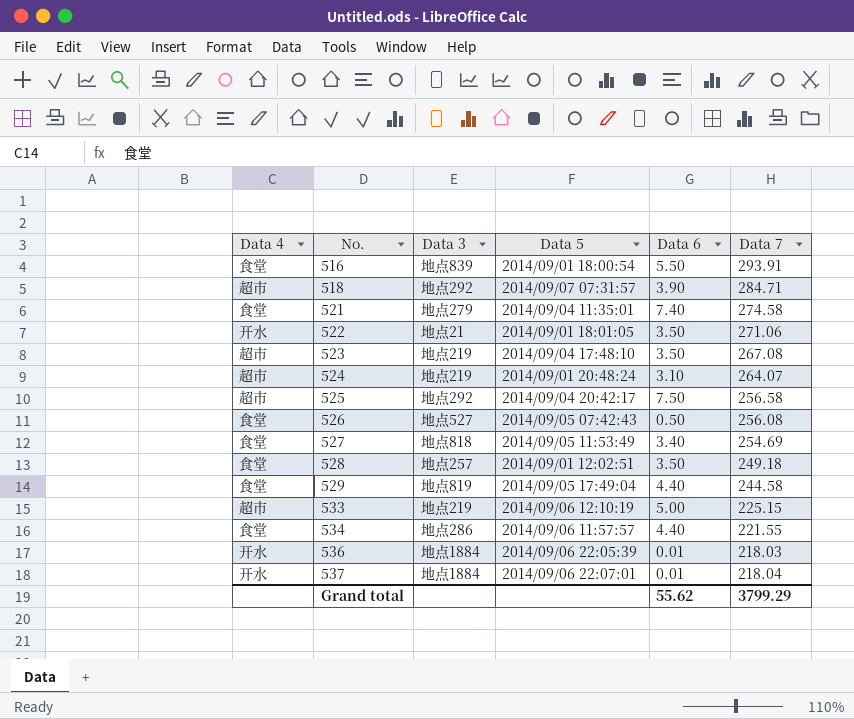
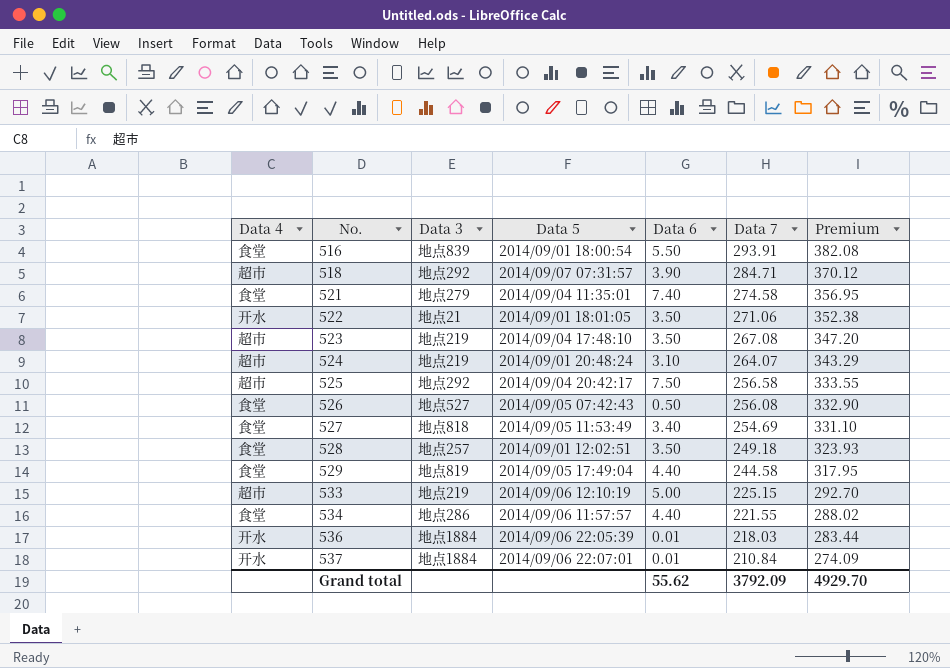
column Premium | formula: none -> [Data 7] * 1.3
537 | Data 7: 218.04 -> 210.84
Grand total | Data 7: 3799.29 -> 3792.09

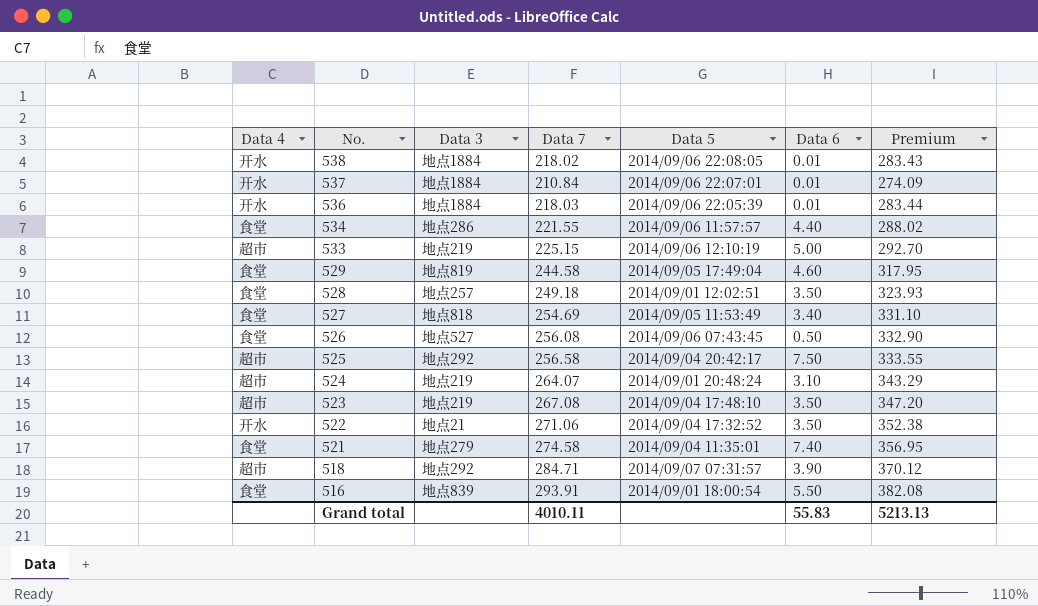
row order: No. ascending -> No. descending
column Data 7 | position: 6 -> 4
row 538: none -> 开水 | 地点1884 | 218.02 | 2014/09/06 22:08:05 | 0.01 | 283.43
529 | Data 6: 4.40 -> 4.60
526 | Data 5: 2014/09/05 07:42:43 -> 2014/09/06 07:43:45
522 | Data 5: 2014/09/01 18:01:05 -> 2014/09/04 17:32:52
Grand total | Data 7: 3792.09 -> 4010.11
Grand total | Data 6: 55.62 -> 55.83
Grand total | Premium: 4929.70 -> 5213.13

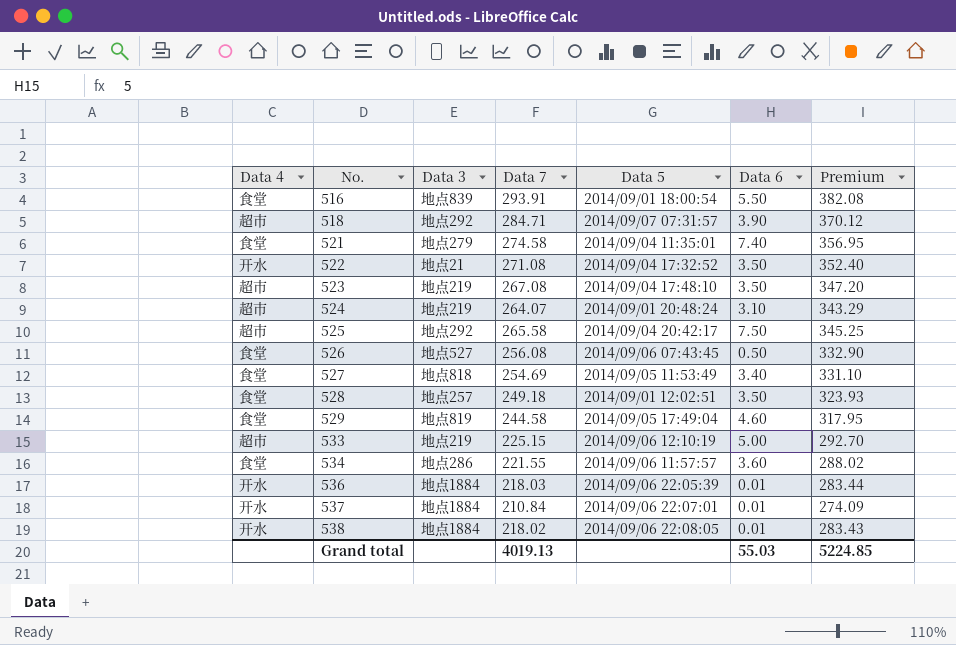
row order: No. descending -> No. ascending
522 | Data 7: 271.06 -> 271.08
522 | Premium: 352.38 -> 352.40
525 | Data 7: 256.58 -> 265.58
525 | Premium: 333.55 -> 345.25
534 | Data 6: 4.40 -> 3.60
Grand total | Data 7: 4010.11 -> 4019.13
Grand total | Data 6: 55.83 -> 55.03
Grand total | Premium: 5213.13 -> 5224.85

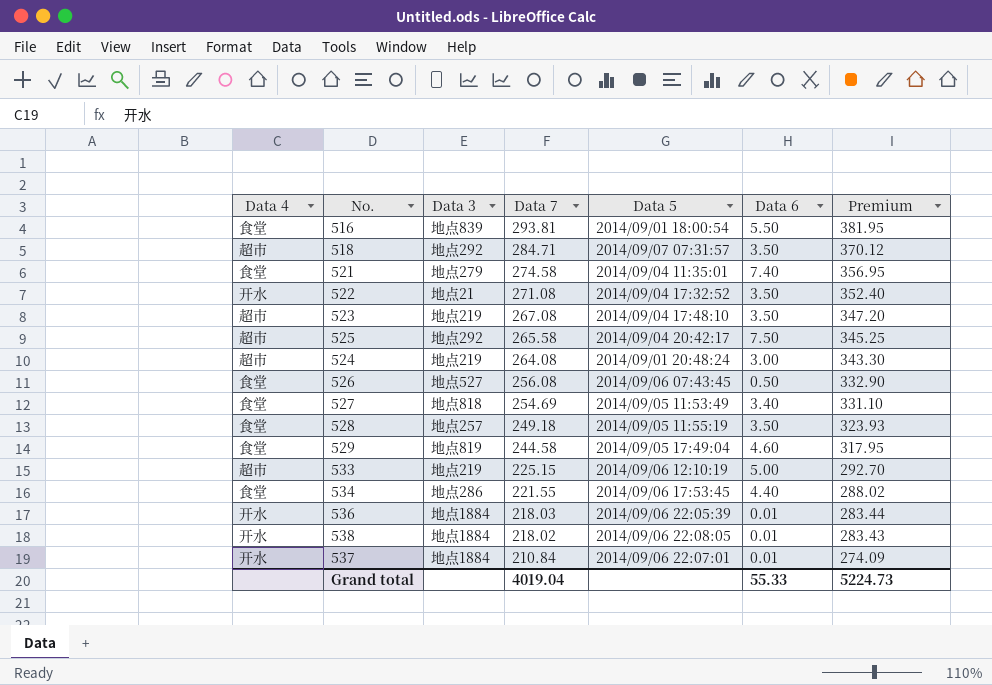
row order: No. ascending -> Data 7 descending
516 | Data 7: 293.91 -> 293.81
516 | Premium: 382.08 -> 381.95
518 | Data 6: 3.90 -> 3.50
524 | Data 7: 264.07 -> 264.08
524 | Data 6: 3.10 -> 3.00
524 | Premium: 343.29 -> 343.30
528 | Data 5: 2014/09/01 12:02:51 -> 2014/09/05 11:55:19
534 | Data 5: 2014/09/06 11:57:57 -> 2014/09/06 17:53:45
534 | Data 6: 3.60 -> 4.40
Grand total | Data 7: 4019.13 -> 4019.04
Grand total | Data 6: 55.03 -> 55.33
Grand total | Premium: 5224.85 -> 5224.73

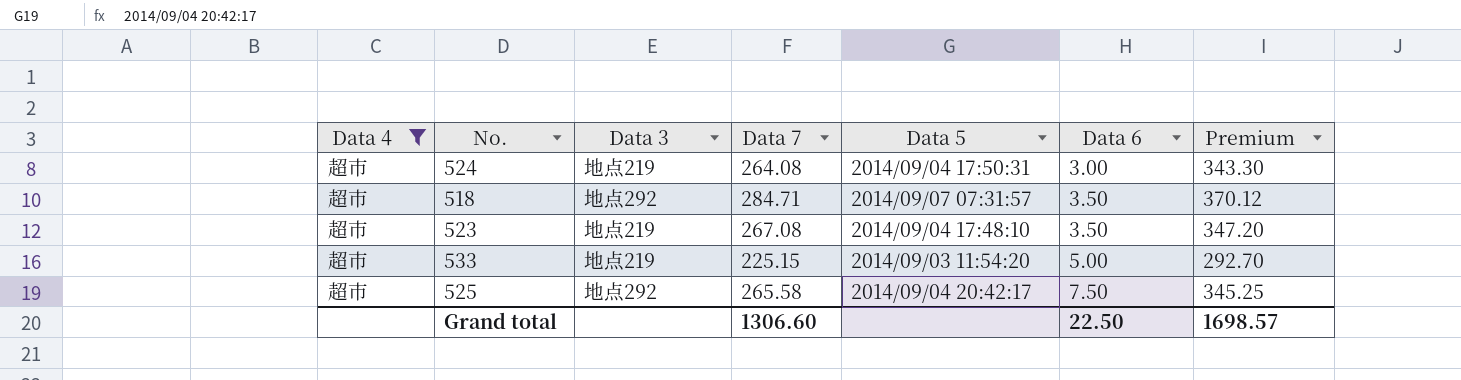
filter: none -> Data 4 = 超市
row order: Data 7 descending -> Data 6 ascending
524 | Data 5: 2014/09/01 20:48:24 -> 2014/09/04 17:50:31
533 | Data 5: 2014/09/06 12:10:19 -> 2014/09/03 11:54:20
Grand total | Data 7: 4019.04 -> 1306.60
Grand total | Data 6: 55.33 -> 22.50
Grand total | Premium: 5224.73 -> 1698.57

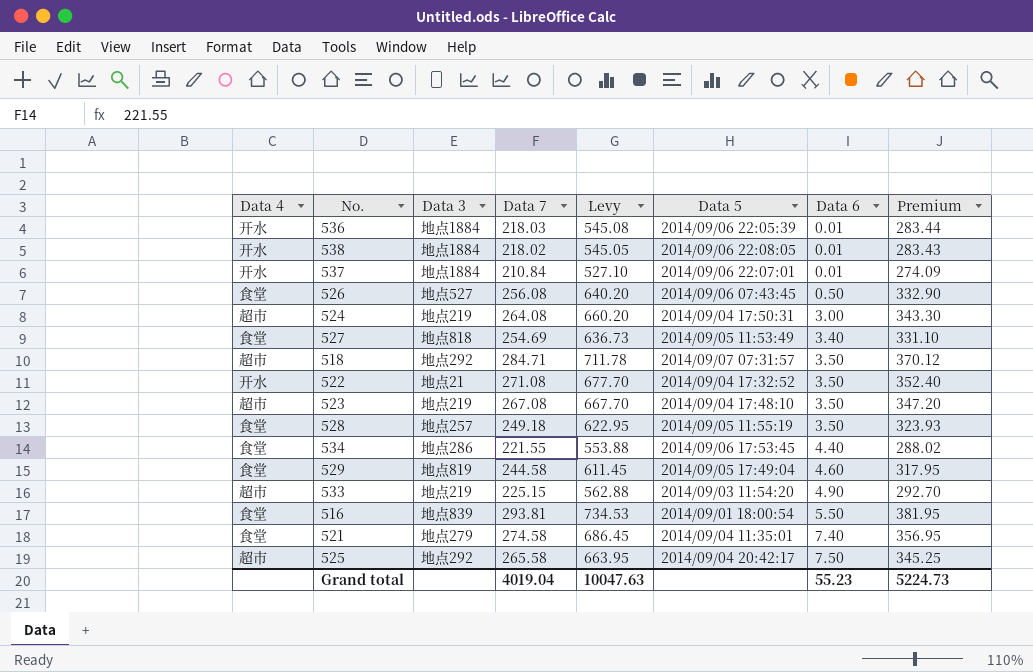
filter: Data 4 = 超市 -> none
column Levy | formula: none -> [Data 7] * 2.5
533 | Data 6: 5.00 -> 4.90
Grand total | Data 7: 1306.60 -> 4019.04
Grand total | Data 6: 22.50 -> 55.23
Grand total | Premium: 1698.57 -> 5224.73

